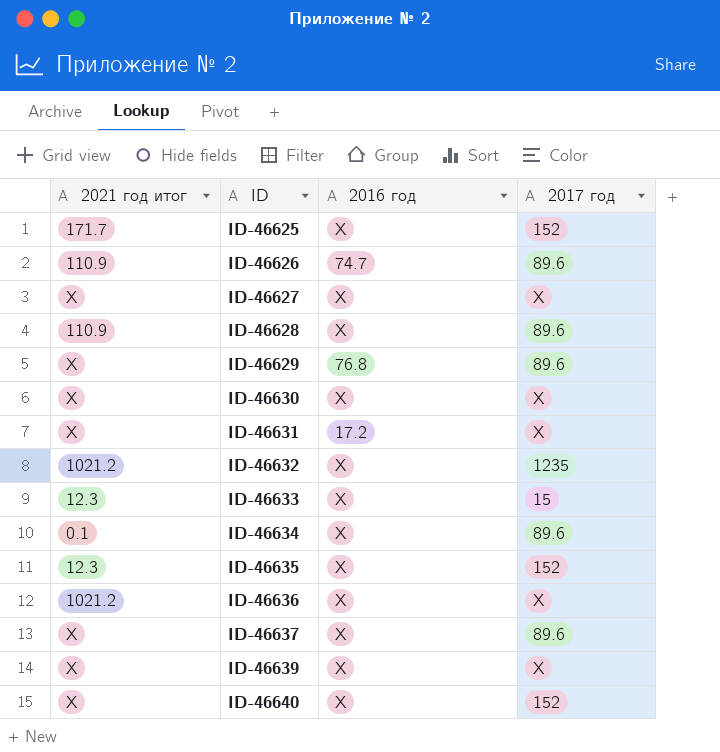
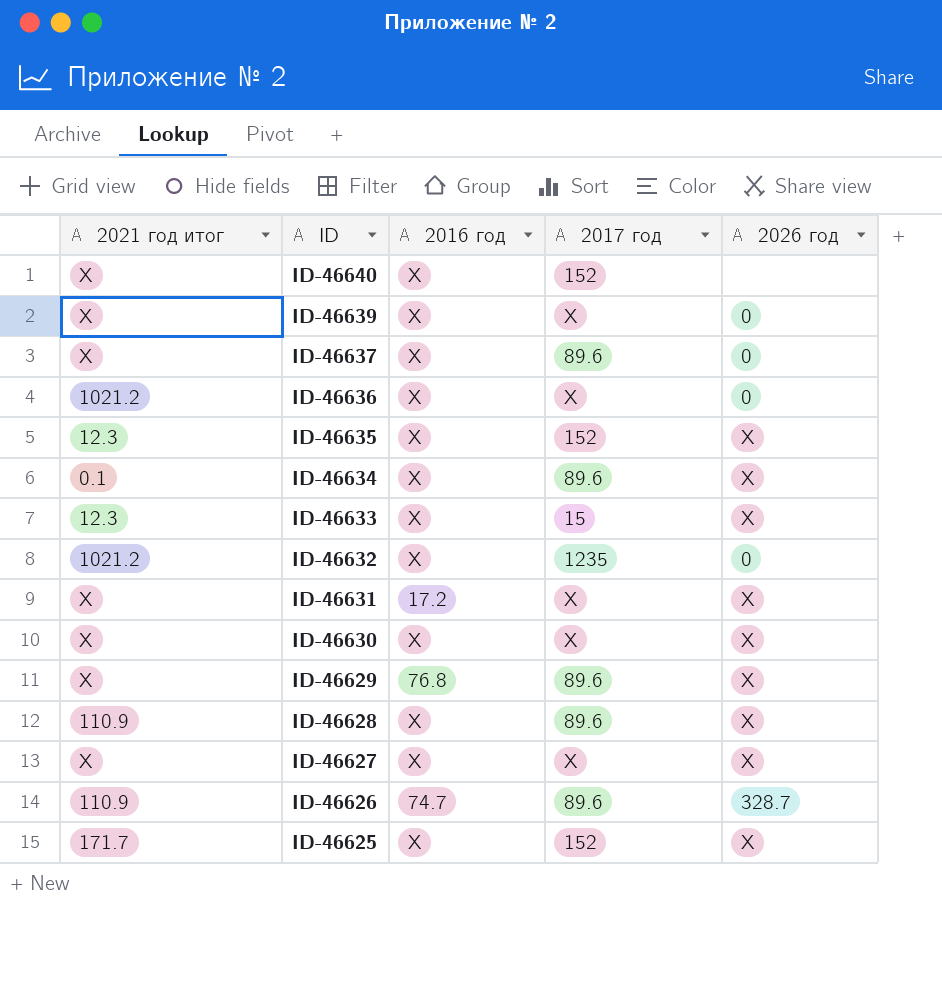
row order: ID ascending -> ID descending
column 2026 год | position: none -> 5

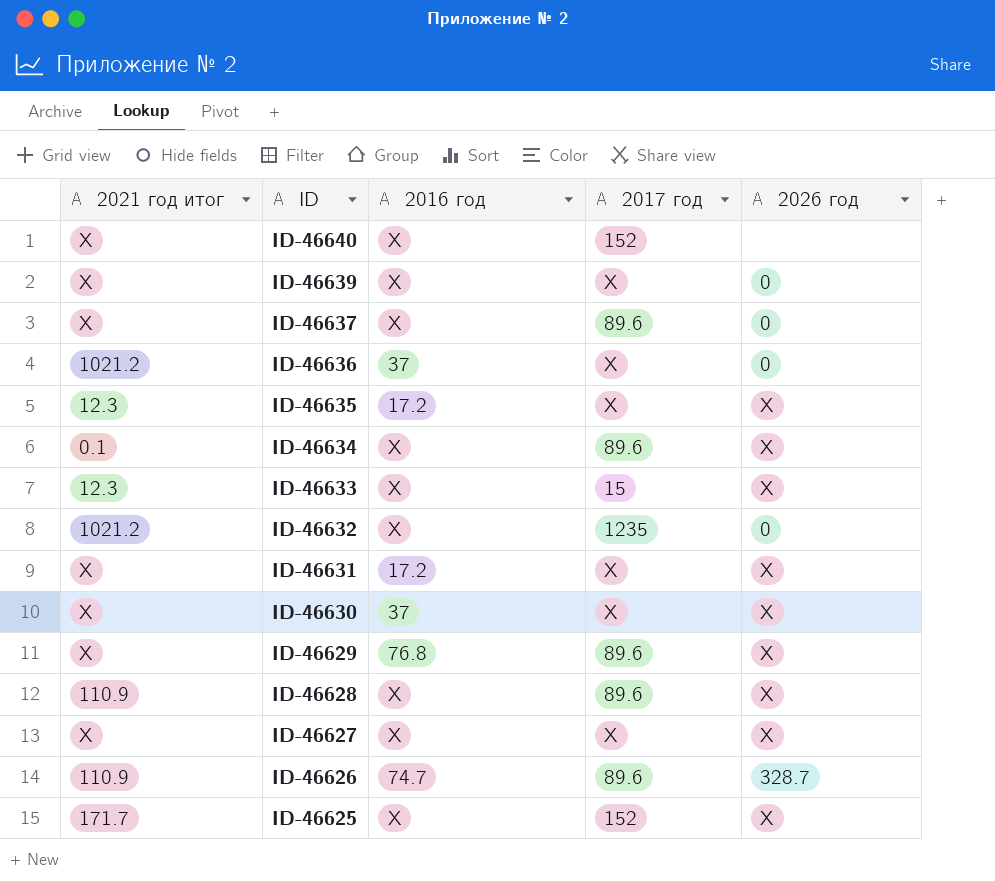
ID-46636 | 2016 год: Х -> 37
ID-46635 | 2016 год: Х -> 17.2
ID-46635 | 2017 год: 152 -> Х
ID-46630 | 2016 год: Х -> 37

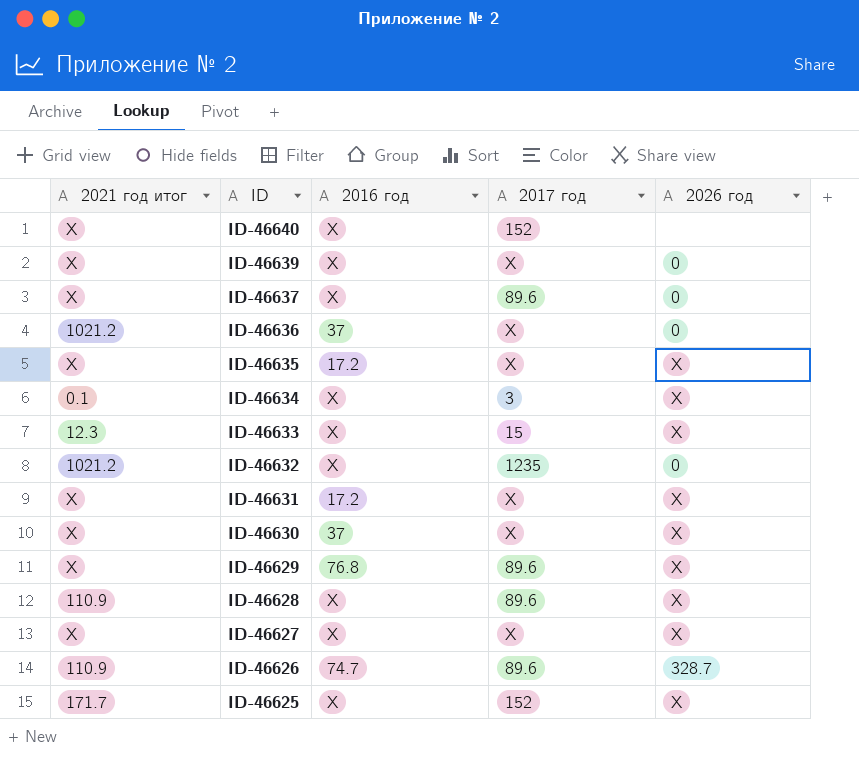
ID-46635 | 2021 год итог: 12.3 -> Х
ID-46634 | 2017 год: 89.6 -> 3

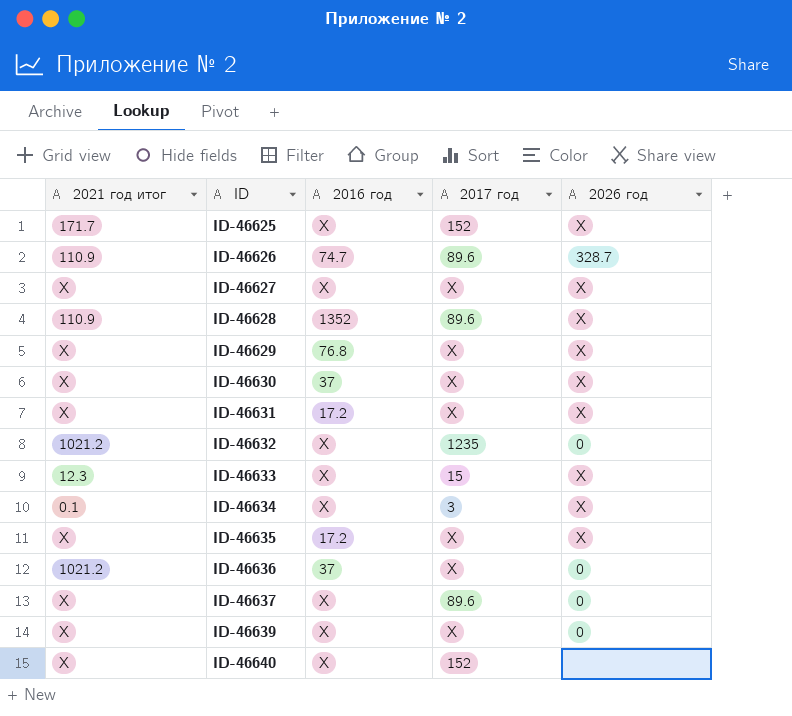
row order: ID descending -> ID ascending
ID-46628 | 2016 год: Х -> 1352
ID-46629 | 2017 год: 89.6 -> Х

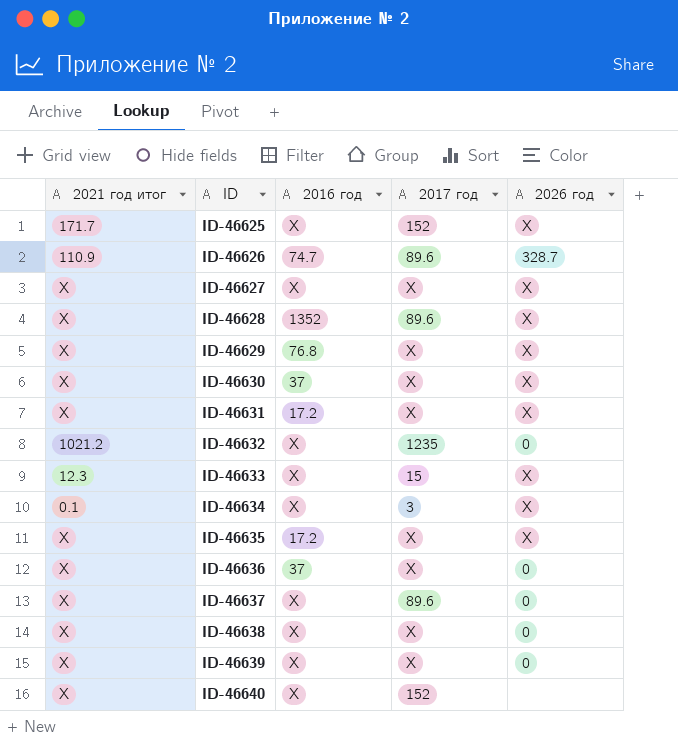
ID-46628 | 2021 год итог: 110.9 -> Х
ID-46636 | 2021 год итог: 1021.2 -> Х
row ID-46638: none -> Х | Х | Х | 0

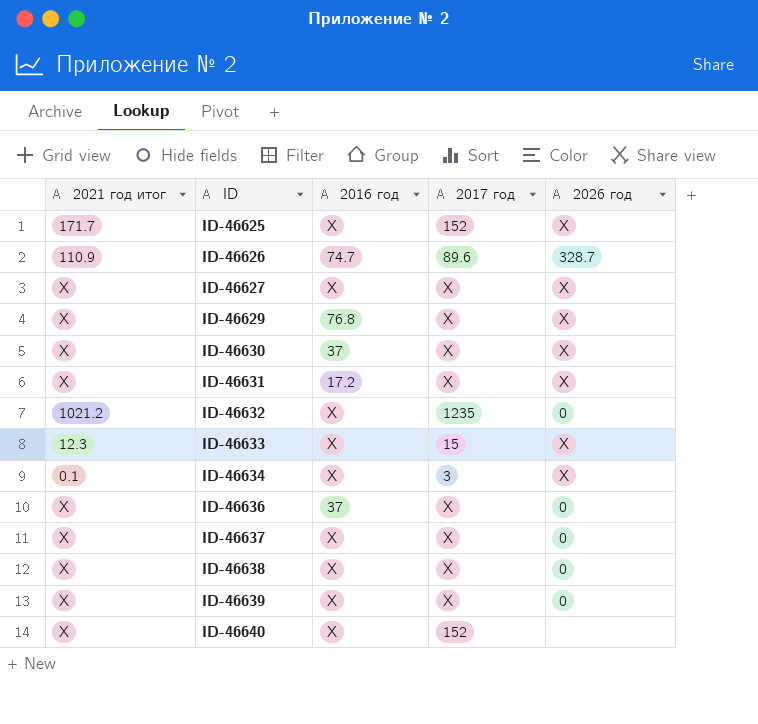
row ID-46628: Х | 1352 | 89.6 | Х -> none
row ID-46635: Х | 17.2 | Х | Х -> none
ID-46637 | 2017 год: 89.6 -> Х

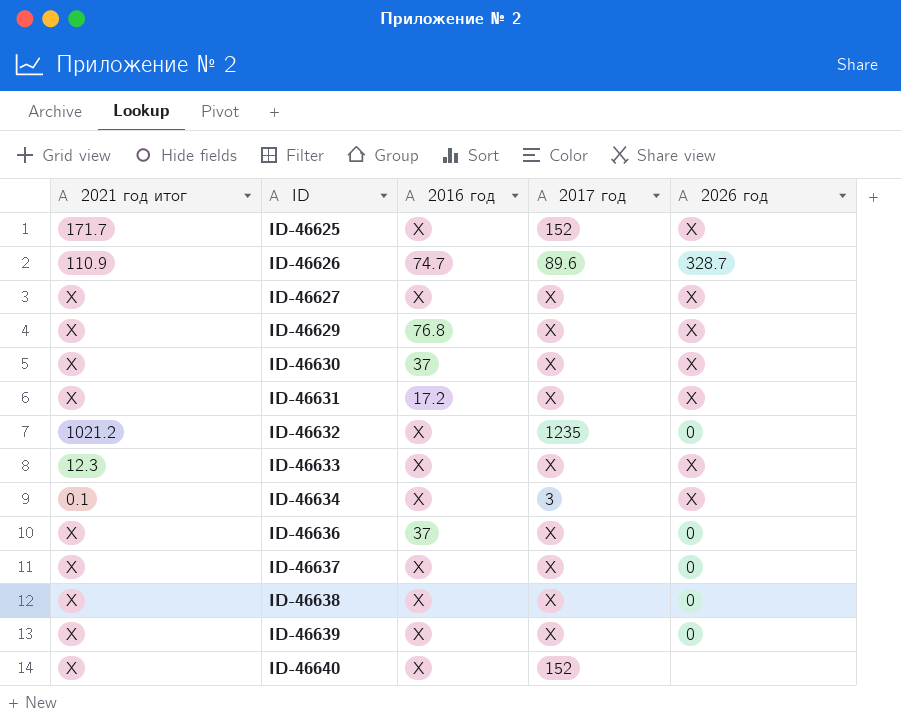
ID-46633 | 2017 год: 15 -> Х

